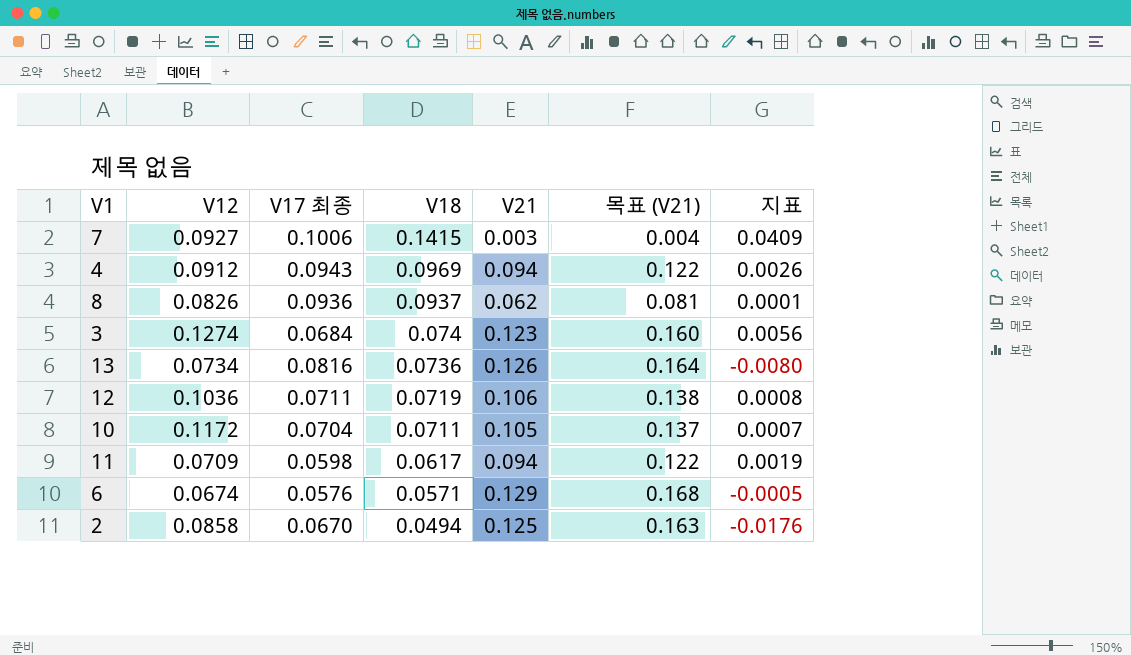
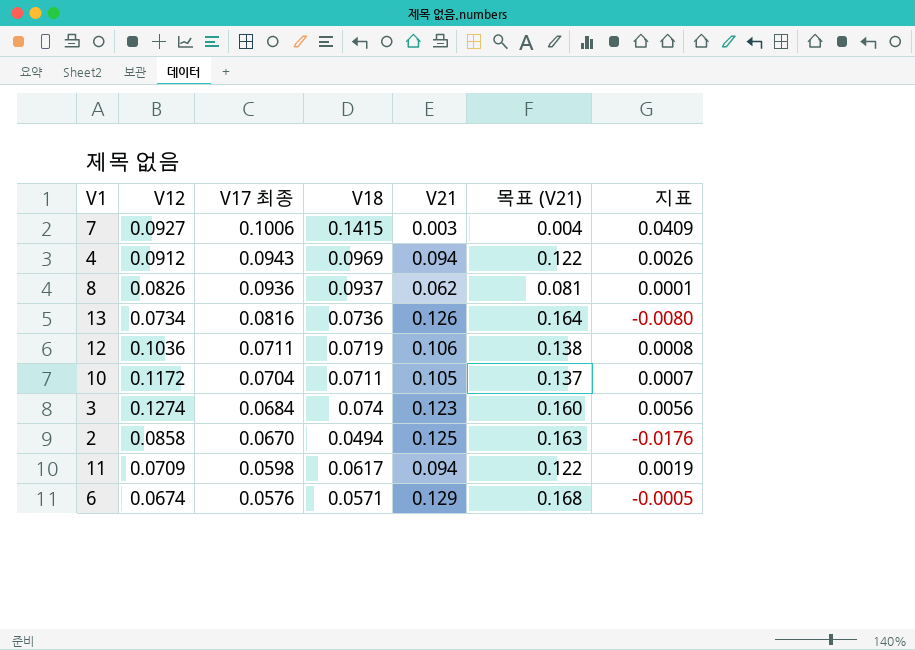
row order: V18 descending -> V17 최종 descending

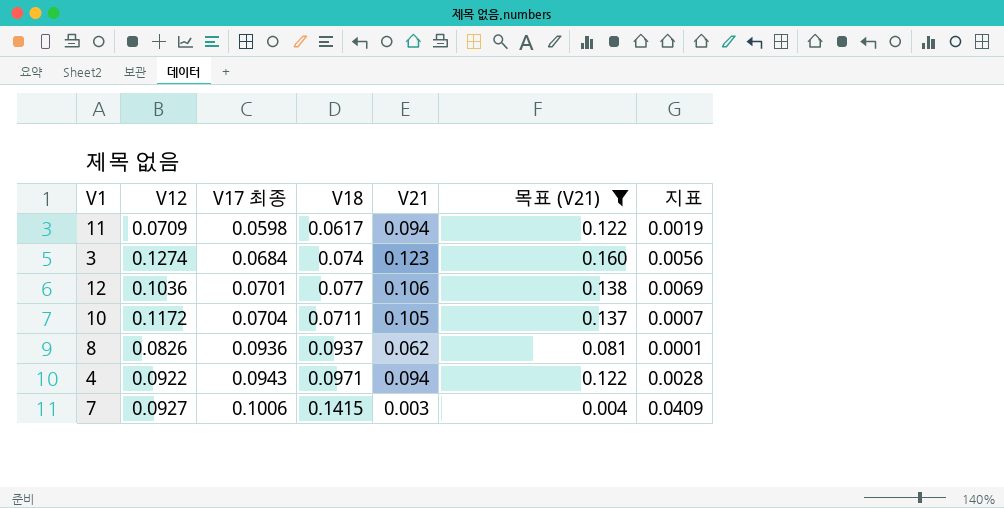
filter: none -> 목표 (V21) <= 0.160
row order: V17 최종 descending -> V17 최종 ascending
12 | V17 최종: 0.0711 -> 0.0701
12 | V18: 0.0719 -> 0.077
12 | 지표: 0.0008 -> 0.0069
4 | V12: 0.0912 -> 0.0922
4 | V18: 0.0969 -> 0.0971
4 | 지표: 0.0026 -> 0.0028

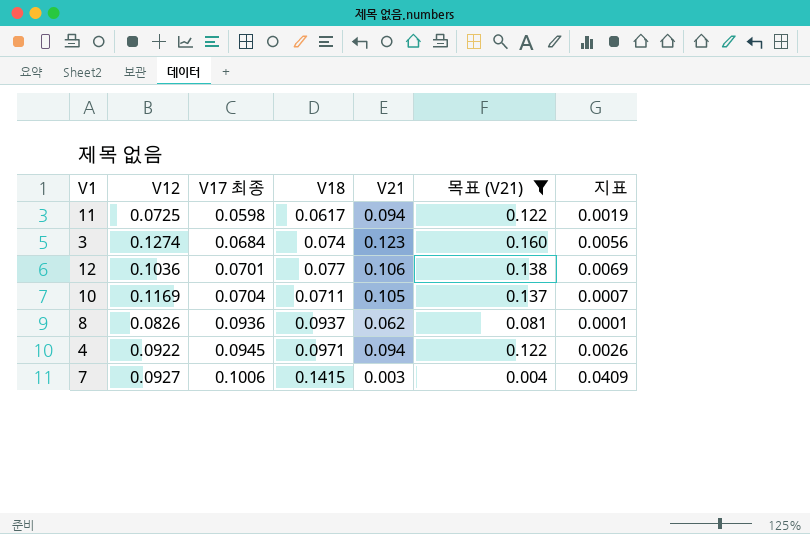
11 | V12: 0.0709 -> 0.0725
10 | V12: 0.1172 -> 0.1169
4 | V17 최종: 0.0943 -> 0.0945
4 | 지표: 0.0028 -> 0.0026

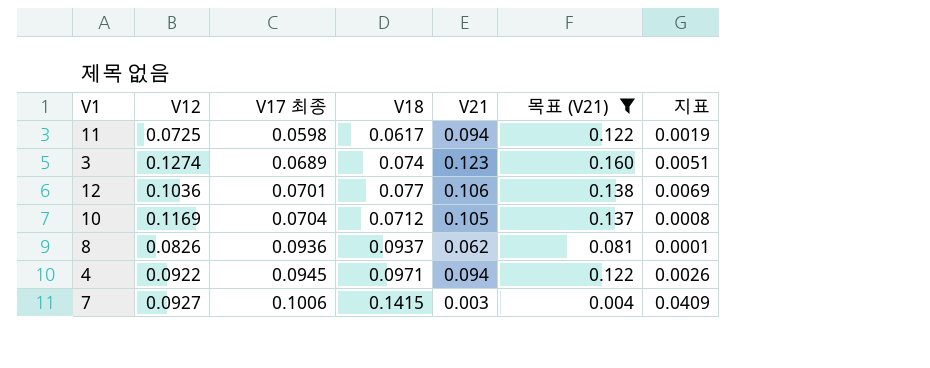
3 | V17 최종: 0.0684 -> 0.0689
3 | 지표: 0.0056 -> 0.0051
10 | V18: 0.0711 -> 0.0712
10 | 지표: 0.0007 -> 0.0008

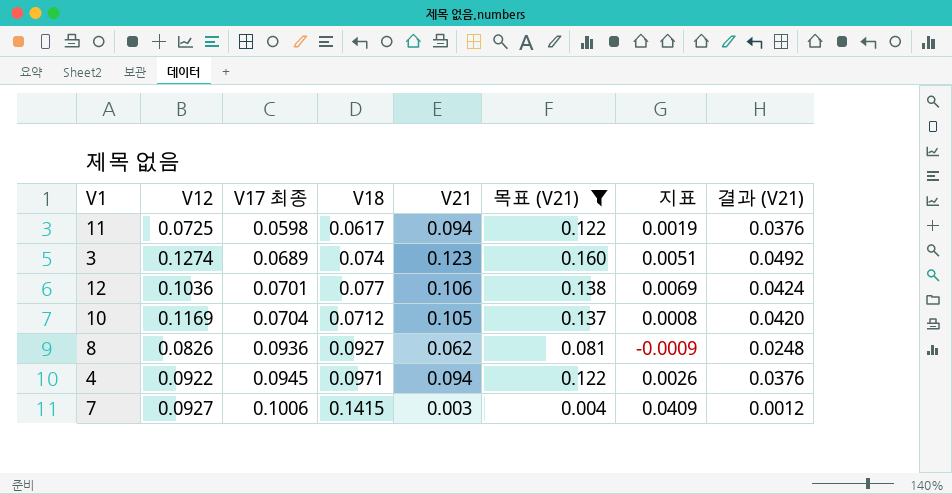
column 결과 (V21) | formula: none -> [V21] * 0.4
8 | V18: 0.0937 -> 0.0927
8 | 지표: 0.0001 -> -0.0009

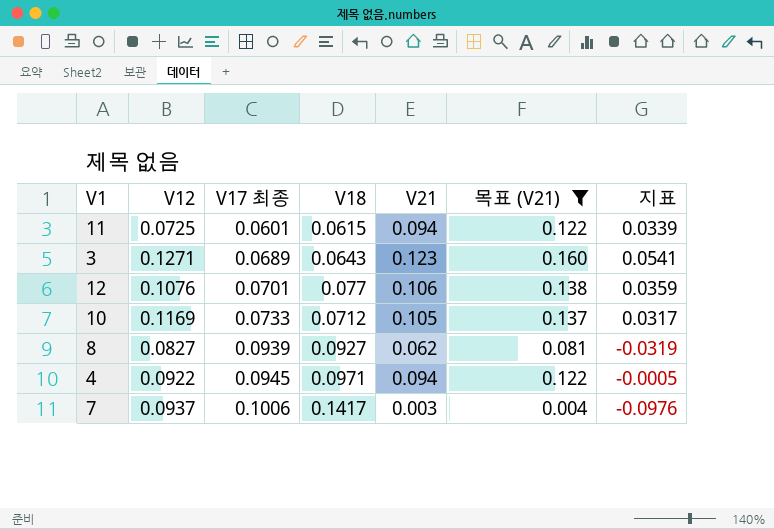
column 결과 (V21) | formula: [V21] * 0.4 -> none
column 지표 | formula: [V18] - [V17 최종] -> [V21] - [V17 최종]
11 | V17 최종: 0.0598 -> 0.0601
11 | V18: 0.0617 -> 0.0615
3 | V12: 0.1274 -> 0.1271
3 | V18: 0.074 -> 0.0643
12 | V12: 0.1036 -> 0.1076
10 | V17 최종: 0.0704 -> 0.0733
8 | V12: 0.0826 -> 0.0827
8 | V17 최종: 0.0936 -> 0.0939
7 | V12: 0.0927 -> 0.0937
7 | V18: 0.1415 -> 0.1417

